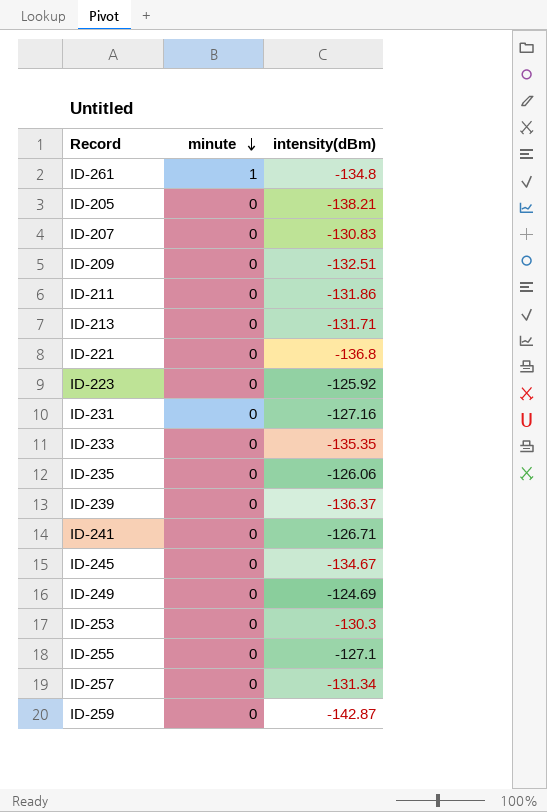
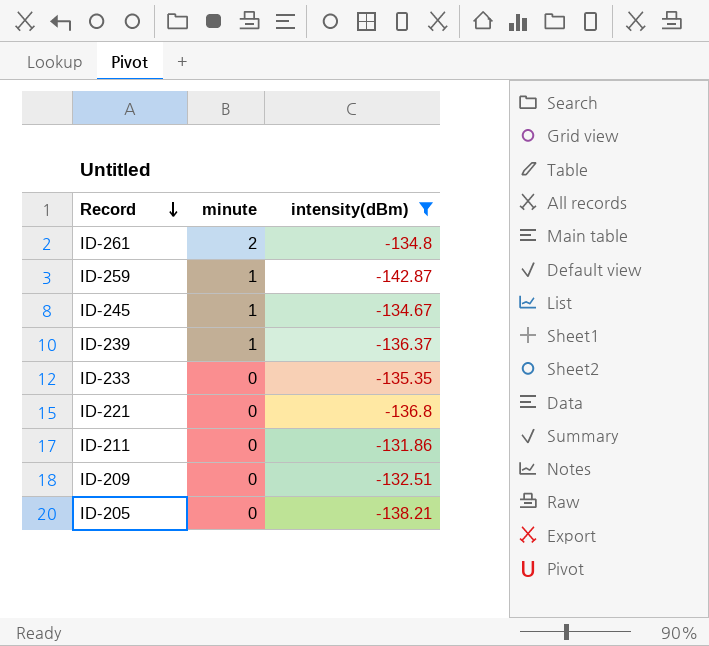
filter: none -> intensity(dBm) <= -131.86
row order: minute descending -> Record descending
ID-261 | minute: 1 -> 2
ID-259 | minute: 0 -> 1
ID-245 | minute: 0 -> 1
ID-239 | minute: 0 -> 1

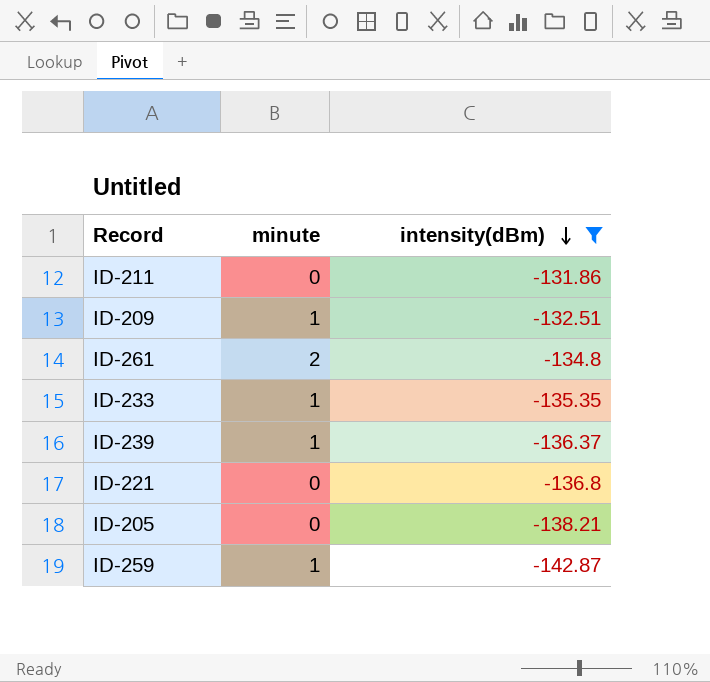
row order: Record descending -> intensity(dBm) descending
row ID-245: 1 | -134.67 -> none
ID-209 | minute: 0 -> 1
ID-233 | minute: 0 -> 1

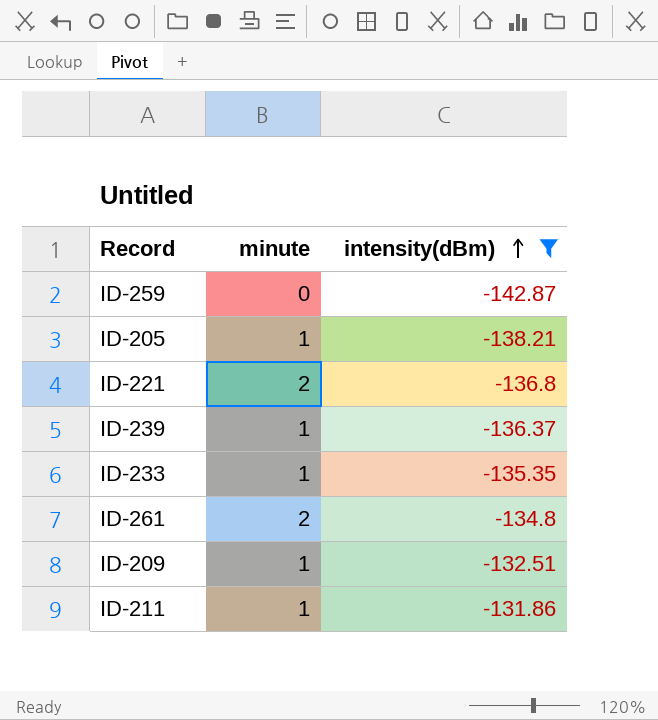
row order: intensity(dBm) descending -> intensity(dBm) ascending
ID-259 | minute: 1 -> 0
ID-205 | minute: 0 -> 1
ID-221 | minute: 0 -> 2
ID-211 | minute: 0 -> 1

